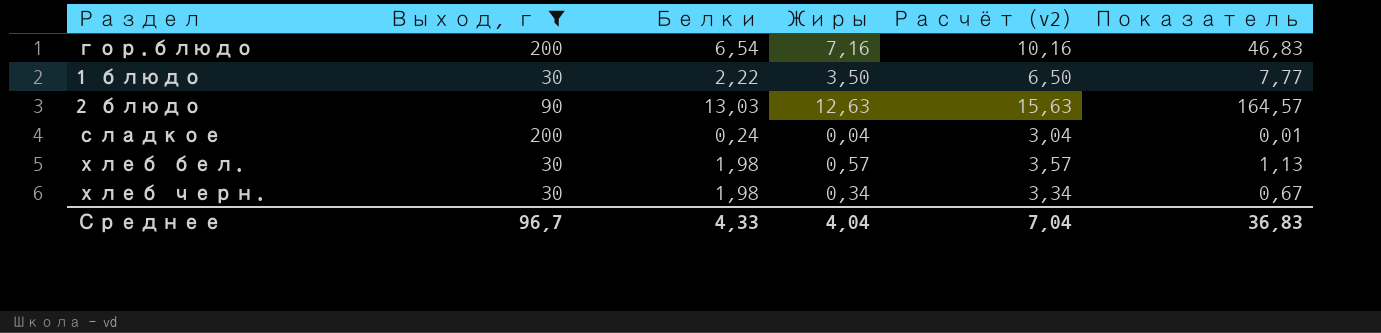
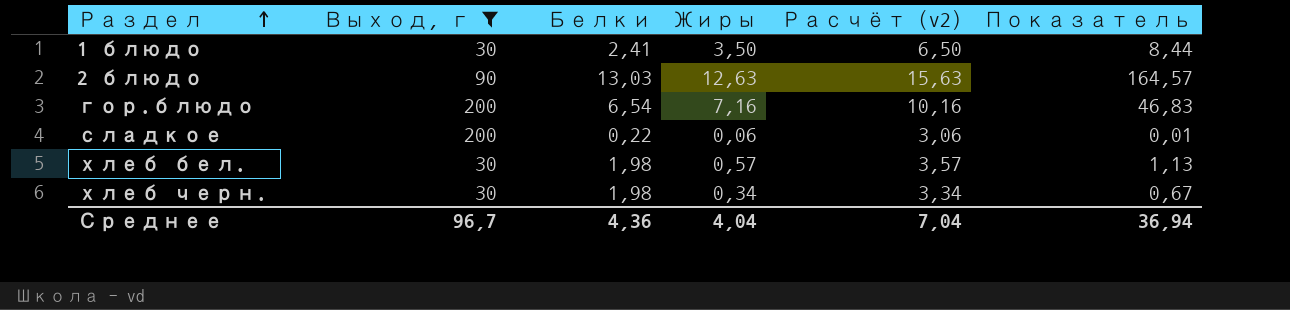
row order: none -> Раздел ascending
1 блюдо | Белки: 2,22 -> 2,41
1 блюдо | Показатель: 7,77 -> 8,44
сладкое | Белки: 0,24 -> 0,22
сладкое | Жиры: 0,04 -> 0,06
сладкое | Расчёт (v2): 3,04 -> 3,06
Среднее | Белки: 4,33 -> 4,36
Среднее | Показатель: 36,83 -> 36,94

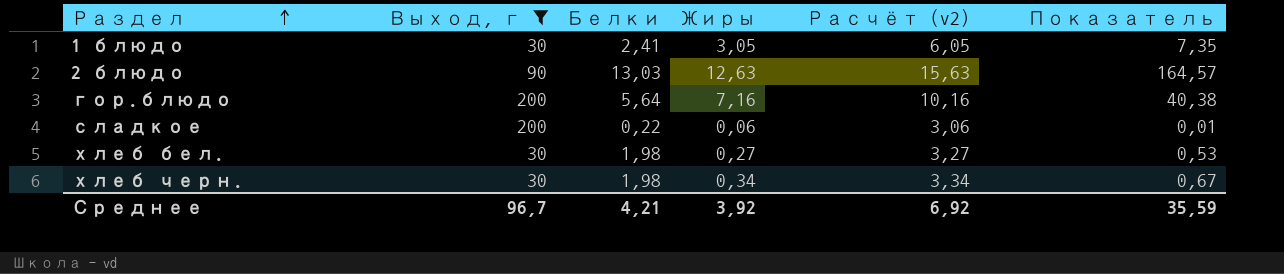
1 блюдо | Жиры: 3,50 -> 3,05
1 блюдо | Расчёт (v2): 6,50 -> 6,05
1 блюдо | Показатель: 8,44 -> 7,35
гор.блюдо | Белки: 6,54 -> 5,64
гор.блюдо | Показатель: 46,83 -> 40,38
хлеб бел. | Жиры: 0,57 -> 0,27
хлеб бел. | Расчёт (v2): 3,57 -> 3,27
хлеб бел. | Показатель: 1,13 -> 0,53
Среднее | Белки: 4,36 -> 4,21
Среднее | Жиры: 4,04 -> 3,92
Среднее | Расчёт (v2): 7,04 -> 6,92
Среднее | Показатель: 36,94 -> 35,59

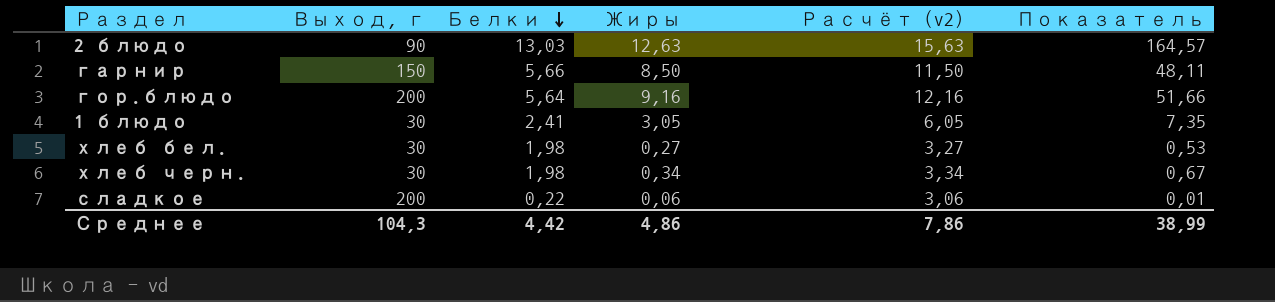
filter: Выход, г != 150 -> none
row order: Раздел ascending -> Белки descending
гор.блюдо | Жиры: 7,16 -> 9,16
гор.блюдо | Расчёт (v2): 10,16 -> 12,16
гор.блюдо | Показатель: 40,38 -> 51,66
Среднее | Выход, г: 96,7 -> 104,3
Среднее | Белки: 4,21 -> 4,42
Среднее | Жиры: 3,92 -> 4,86
Среднее | Расчёт (v2): 6,92 -> 7,86
Среднее | Показатель: 35,59 -> 38,99

